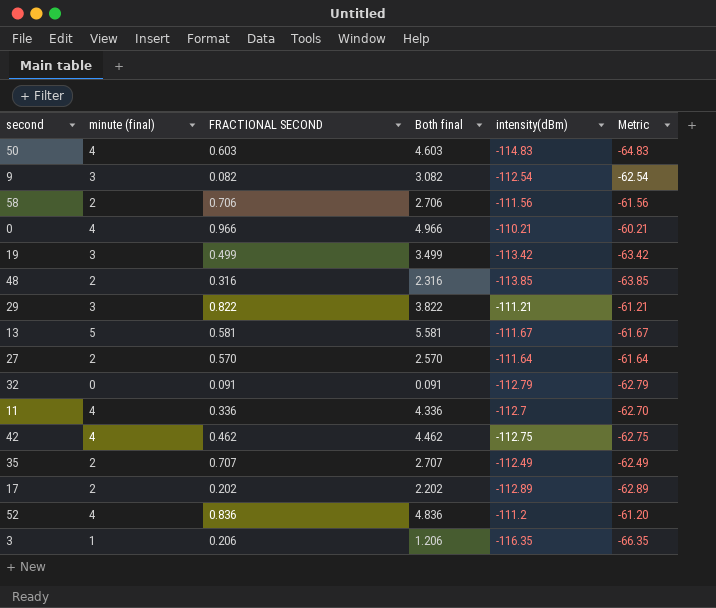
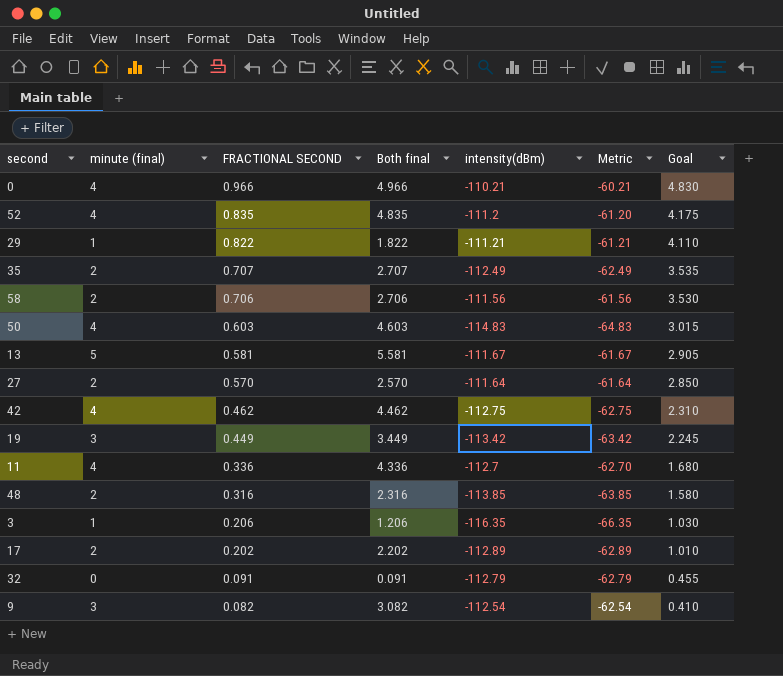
row order: none -> FRACTIONAL SECOND descending
column Goal | formula: none -> [FRACTIONAL SECOND] * 5
52 | FRACTIONAL SECOND: 0.836 -> 0.835
52 | Both final: 4.836 -> 4.835
29 | minute (final): 3 -> 1
29 | Both final: 3.822 -> 1.822
19 | FRACTIONAL SECOND: 0.499 -> 0.449
19 | Both final: 3.499 -> 3.449

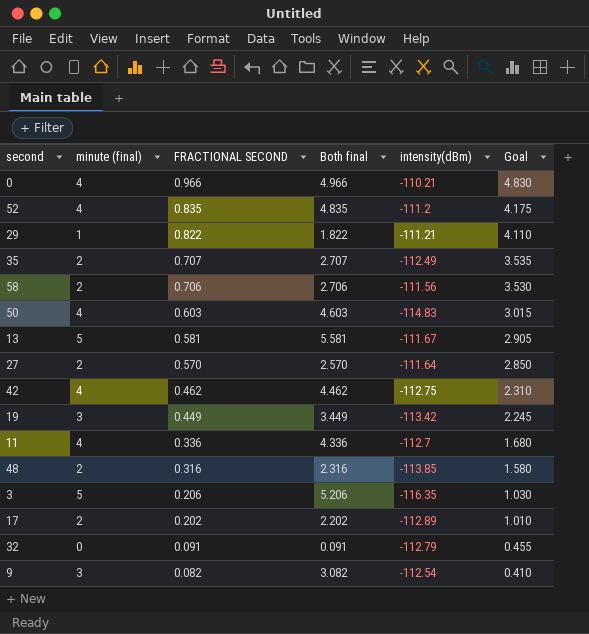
column Metric | formula: [intensity(dBm)] + 50 -> none
3 | minute (final): 1 -> 5
3 | Both final: 1.206 -> 5.206

